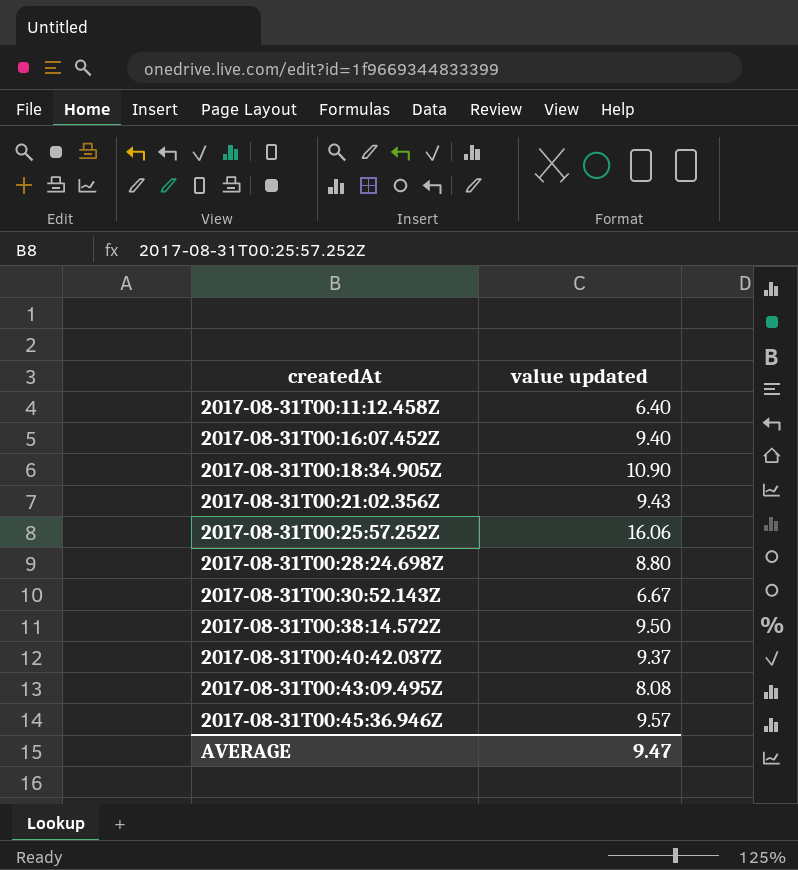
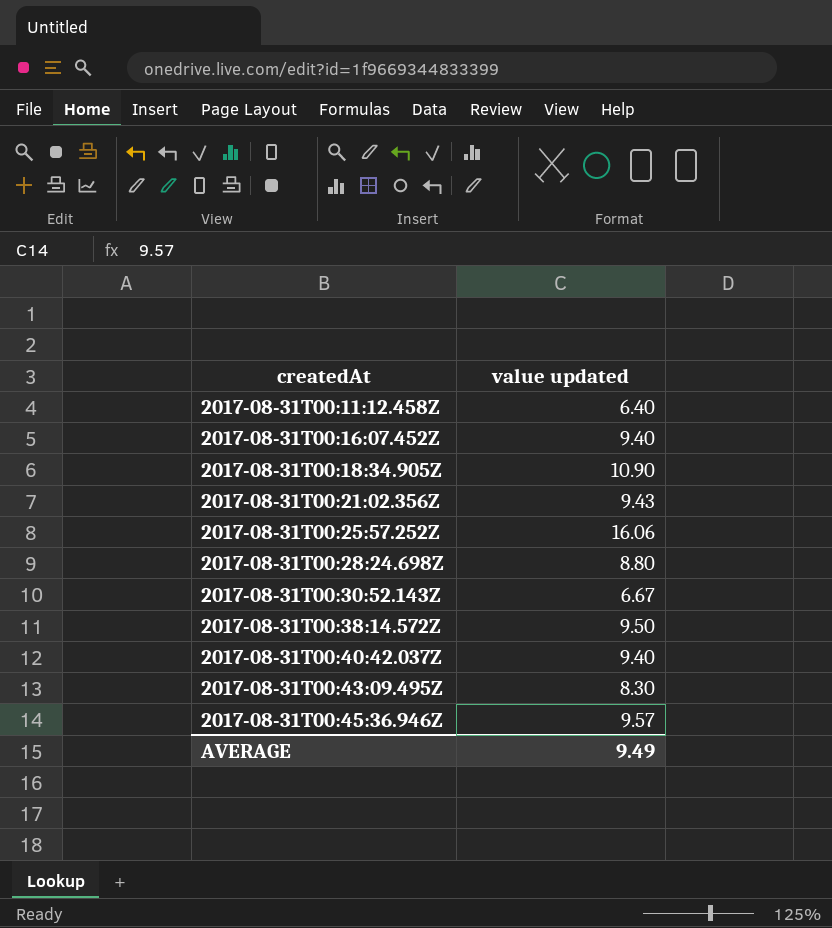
2017-08-31T00:40:42.037Z | value updated: 9.37 -> 9.40
2017-08-31T00:43:09.495Z | value updated: 8.08 -> 8.30
AVERAGE | value updated: 9.47 -> 9.49

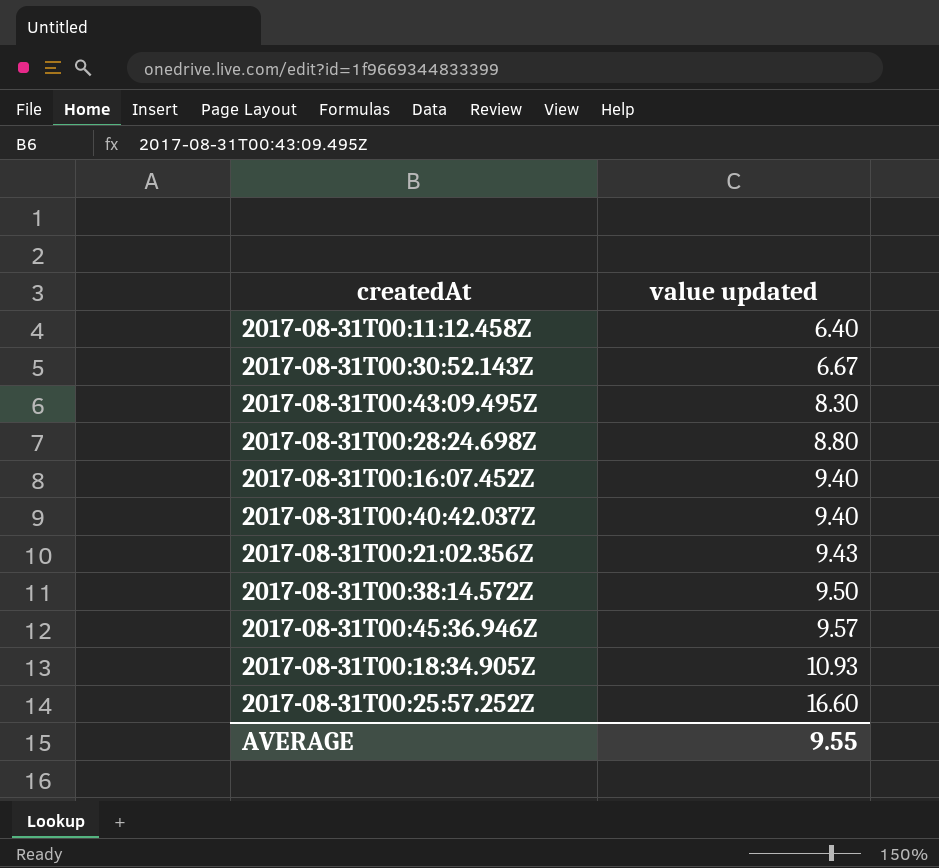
row order: createdAt ascending -> value updated ascending
2017-08-31T00:18:34.905Z | value updated: 10.90 -> 10.93
2017-08-31T00:25:57.252Z | value updated: 16.06 -> 16.60
AVERAGE | value updated: 9.49 -> 9.55

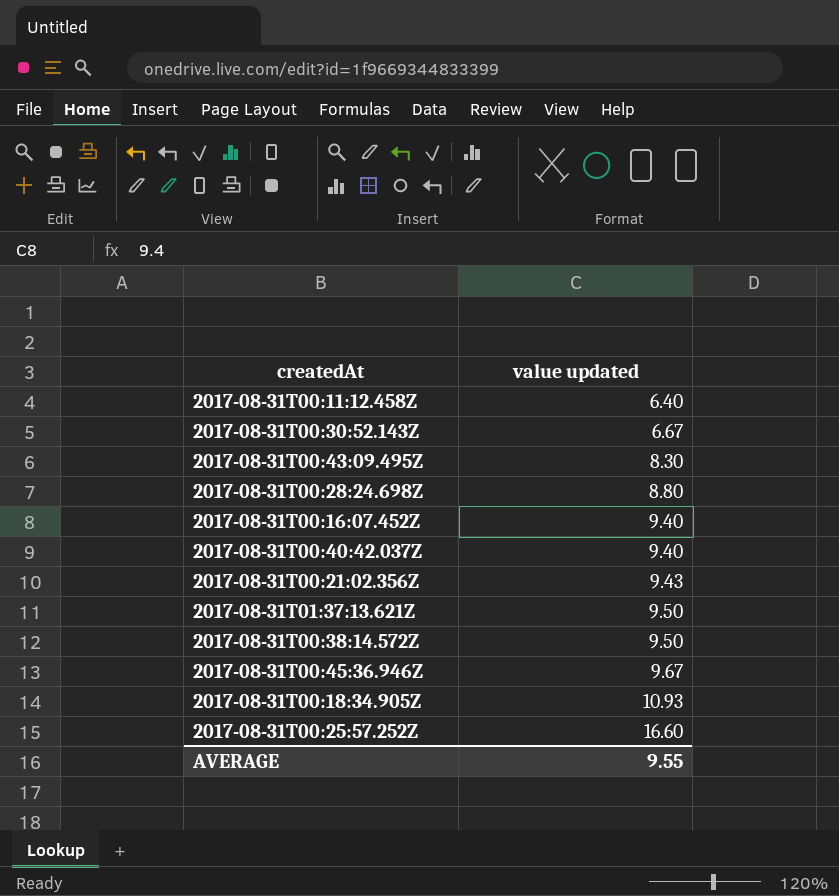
row 2017-08-31T01:37:13.621Z: none -> 9.50
2017-08-31T00:45:36.946Z | value updated: 9.57 -> 9.67

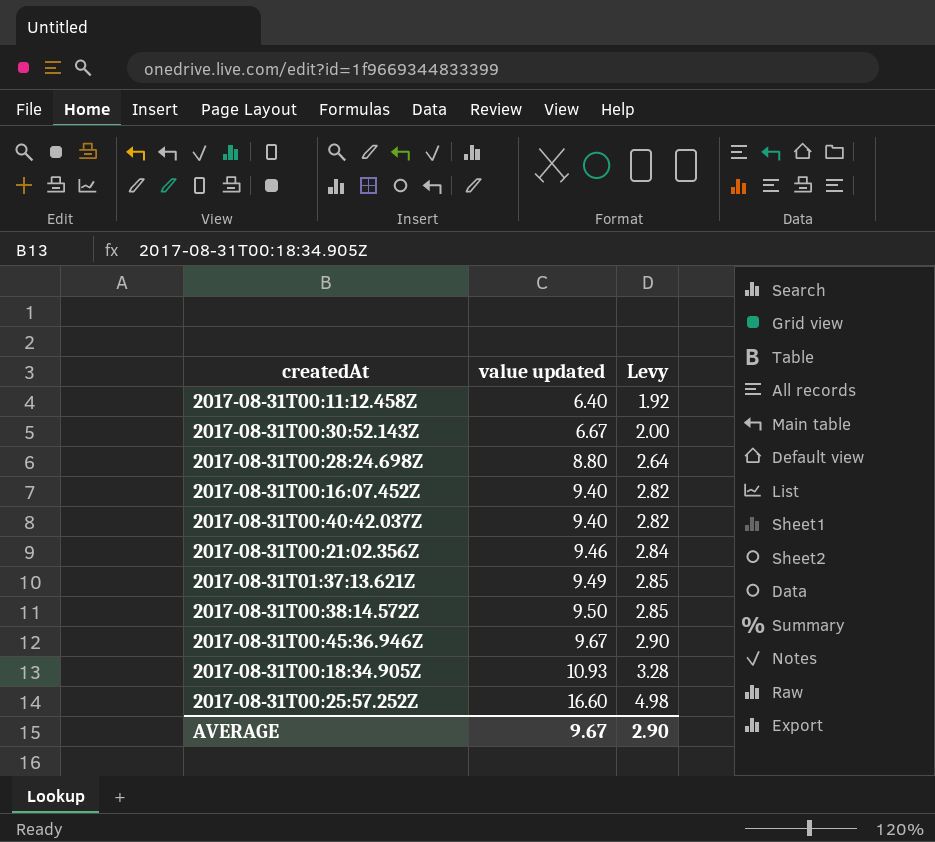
column Levy | formula: none -> [value updated] * 0.3
row 2017-08-31T00:43:09.495Z: 8.30 -> none
2017-08-31T00:21:02.356Z | value updated: 9.43 -> 9.46
2017-08-31T01:37:13.621Z | value updated: 9.50 -> 9.49
AVERAGE | value updated: 9.55 -> 9.67

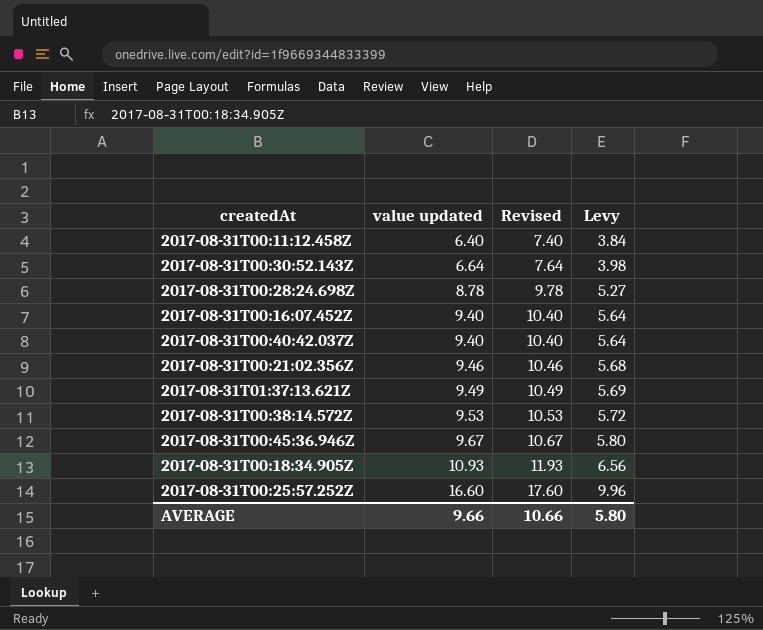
column Revised | formula: none -> [value updated] + 1
column Levy | formula: [value updated] * 0.3 -> [value updated] * 0.6
2017-08-31T00:30:52.143Z | value updated: 6.67 -> 6.64
2017-08-31T00:28:24.698Z | value updated: 8.80 -> 8.78
2017-08-31T00:38:14.572Z | value updated: 9.50 -> 9.53
AVERAGE | value updated: 9.67 -> 9.66
AVERAGE | Levy: 2.90 -> 5.80

